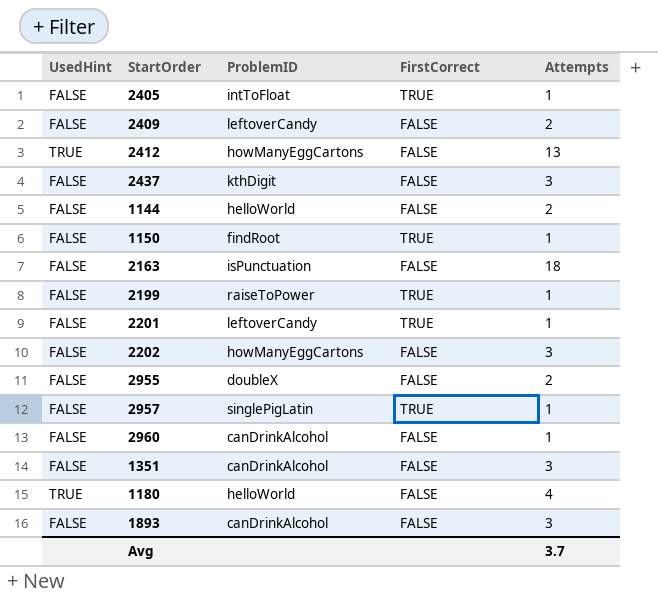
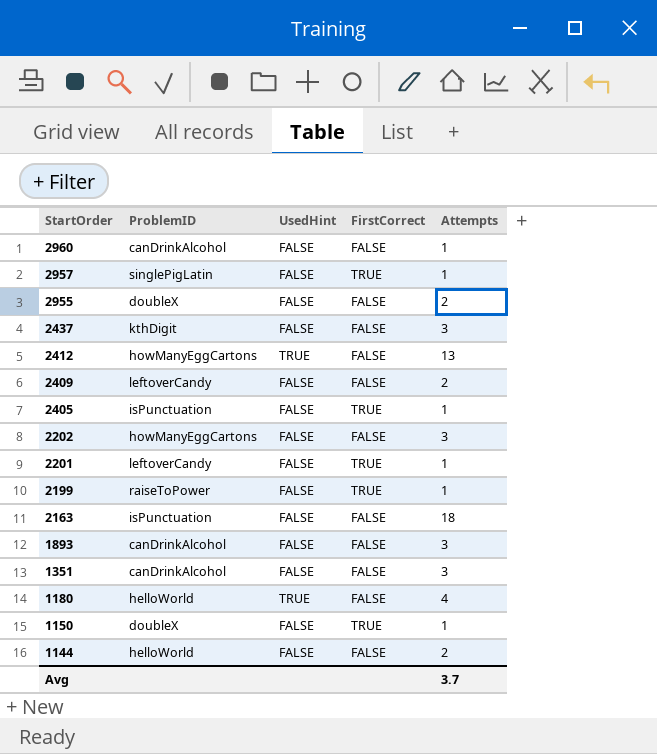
row order: none -> StartOrder descending
column UsedHint | position: 1 -> 3
2405 | ProblemID: intToFloat -> isPunctuation
1150 | ProblemID: findRoot -> doubleX

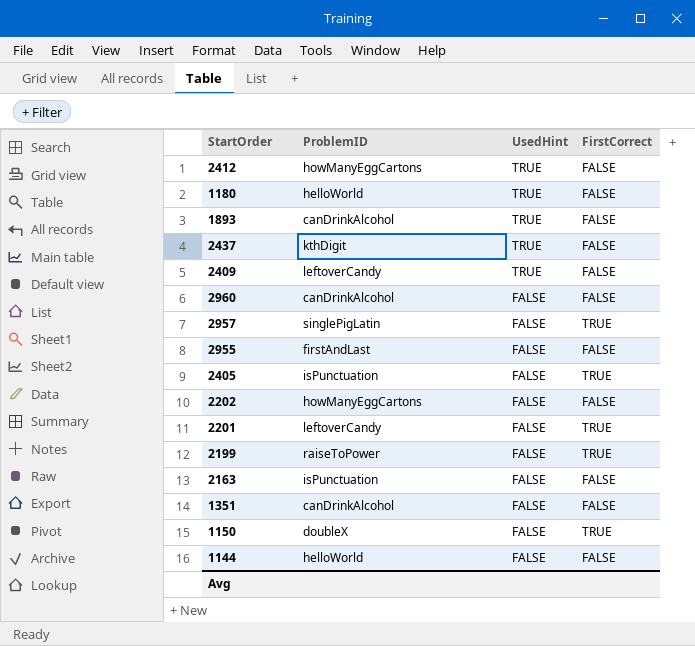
row order: StartOrder descending -> UsedHint descending
column Attempts | position: 5 -> none
1893 | UsedHint: FALSE -> TRUE
2437 | UsedHint: FALSE -> TRUE
2409 | UsedHint: FALSE -> TRUE
2955 | ProblemID: doubleX -> firstAndLast

